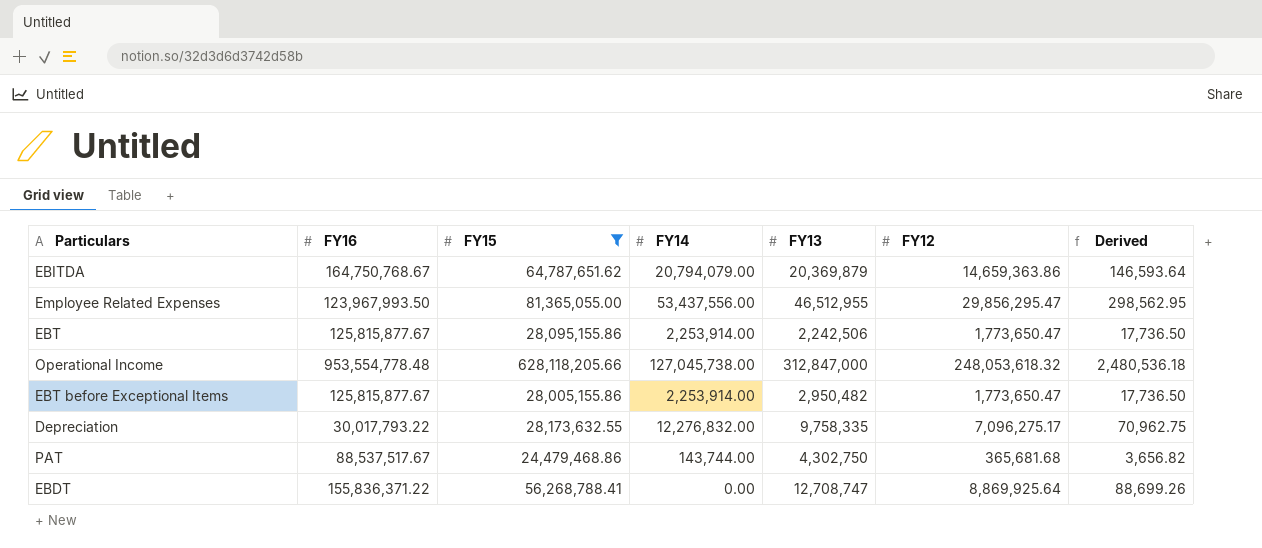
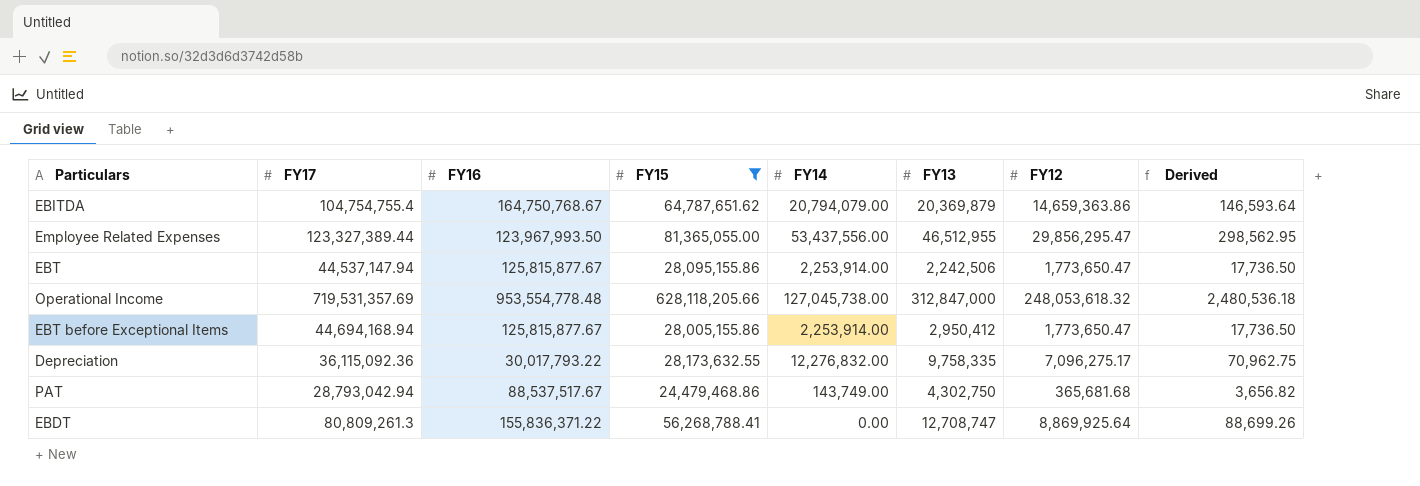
column FY17 | position: none -> 2
EBT before Exceptional Items | FY13: 2,950,482 -> 2,950,412
PAT | FY14: 143,744.00 -> 143,749.00

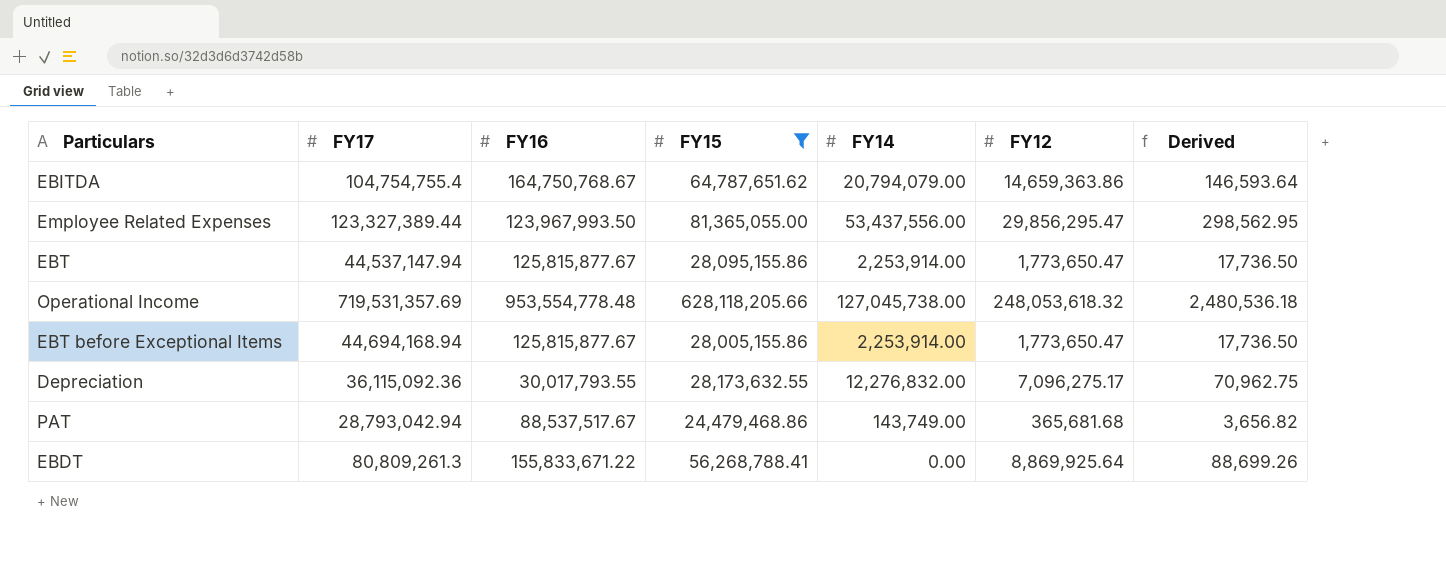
column FY13 | position: 6 -> none
Depreciation | FY16: 30,017,793.22 -> 30,017,793.55
EBDT | FY16: 155,836,371.22 -> 155,833,671.22

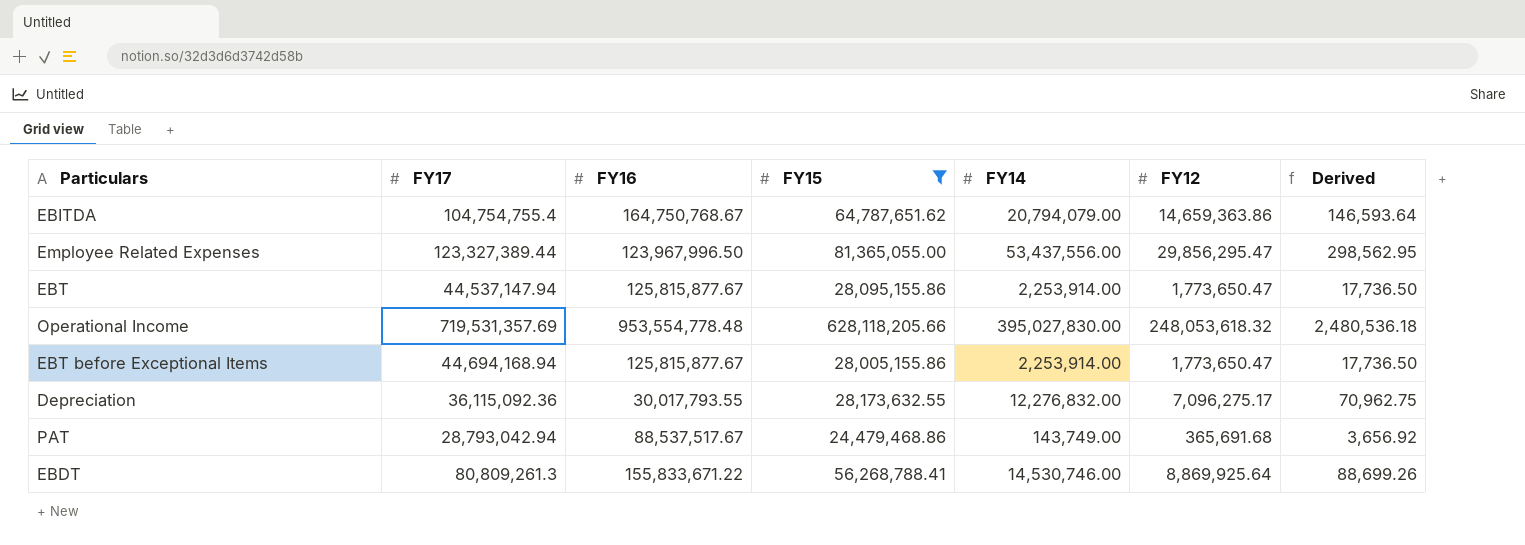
Employee Related Expenses | FY16: 123,967,993.50 -> 123,967,996.50
Operational Income | FY14: 127,045,738.00 -> 395,027,830.00
PAT | FY12: 365,681.68 -> 365,691.68
PAT | Derived: 3,656.82 -> 3,656.92
EBDT | FY14: 0.00 -> 14,530,746.00

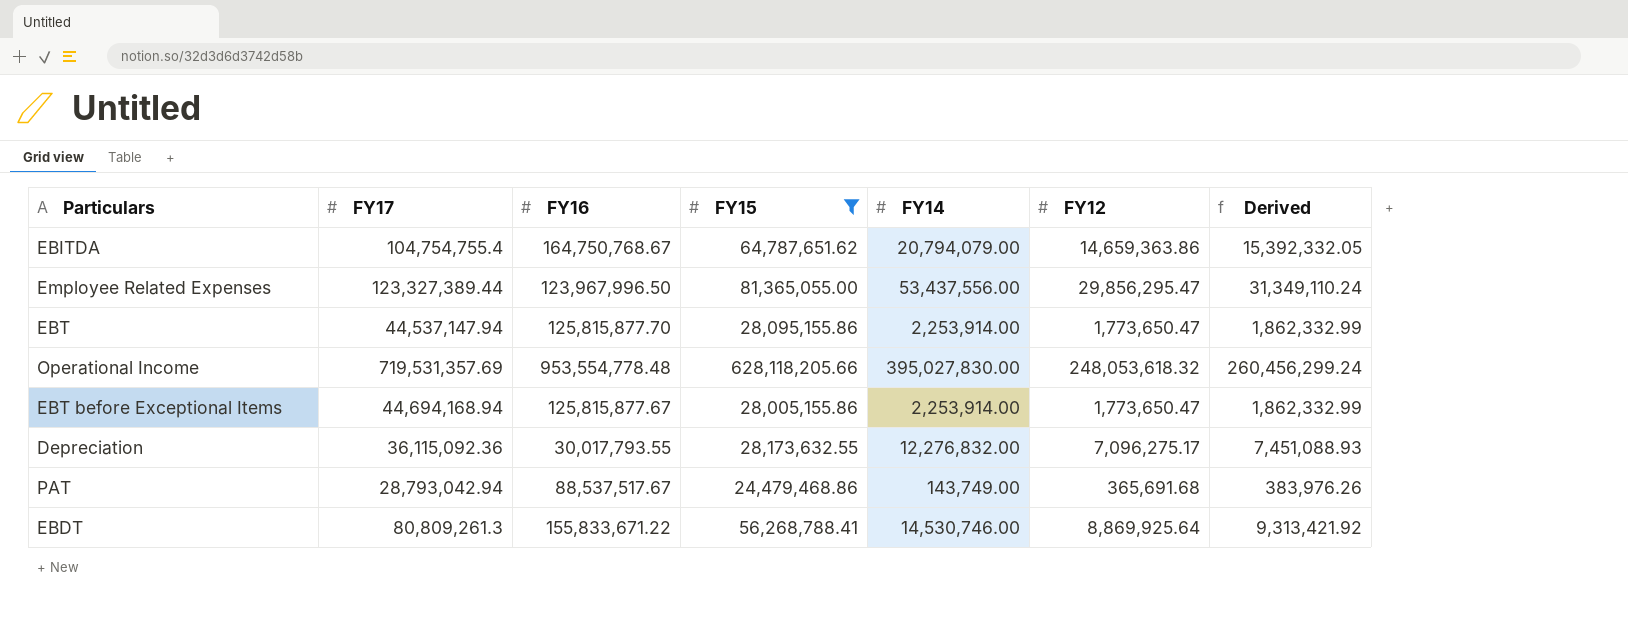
column Derived | formula: [FY12] * 0.01 -> [FY12] * 1.05
EBT | FY16: 125,815,877.67 -> 125,815,877.70

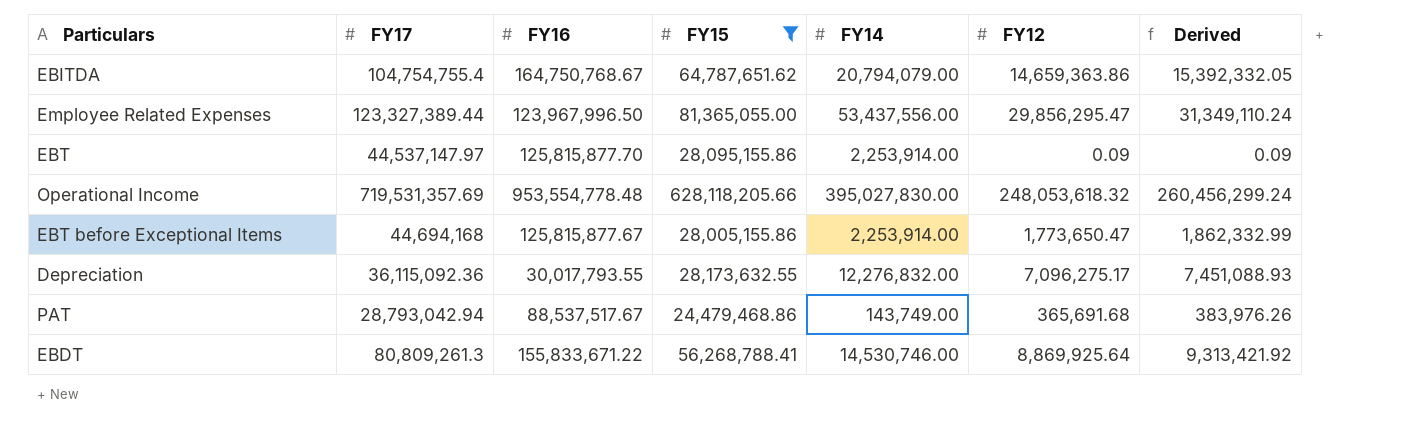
EBT | FY17: 44,537,147.94 -> 44,537,147.97
EBT | FY12: 1,773,650.47 -> 0.09
EBT | Derived: 1,862,332.99 -> 0.09
EBT before Exceptional Items | FY17: 44,694,168.94 -> 44,694,168

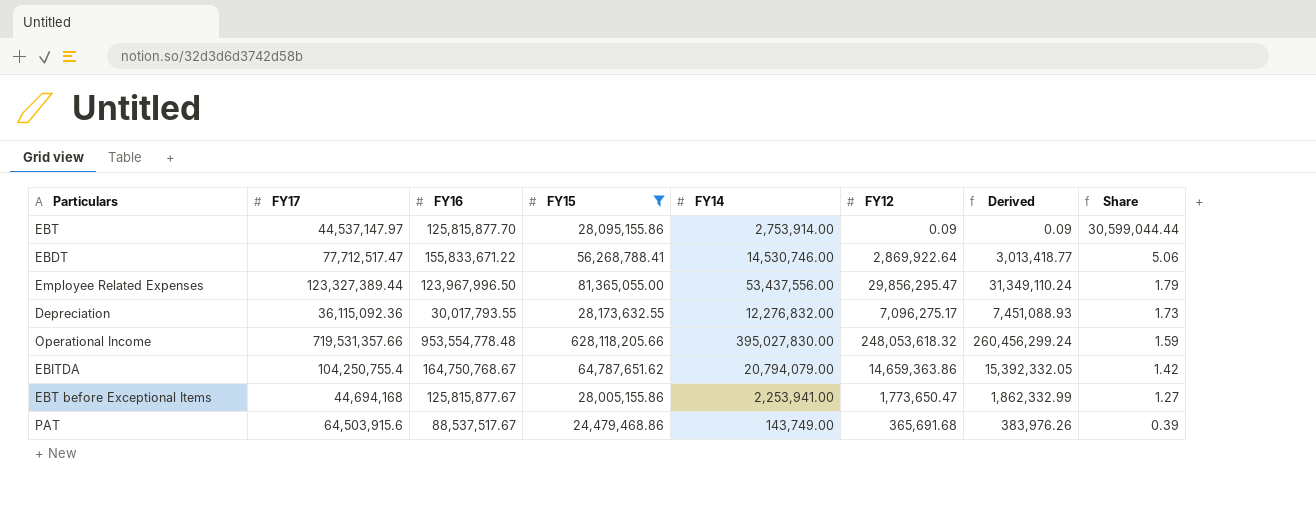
row order: none -> Share descending
column Share | formula: none -> [FY14] / [FY12]
EBT | FY14: 2,253,914.00 -> 2,753,914.00
EBDT | FY17: 80,809,261.3 -> 77,712,517.47
EBDT | FY12: 8,869,925.64 -> 2,869,922.64
EBDT | Derived: 9,313,421.92 -> 3,013,418.77
Operational Income | FY17: 719,531,357.69 -> 719,531,357.66
EBITDA | FY17: 104,754,755.4 -> 104,250,755.4
EBT before Exceptional Items | FY14: 2,253,914.00 -> 2,253,941.00
PAT | FY17: 28,793,042.94 -> 64,503,915.6

